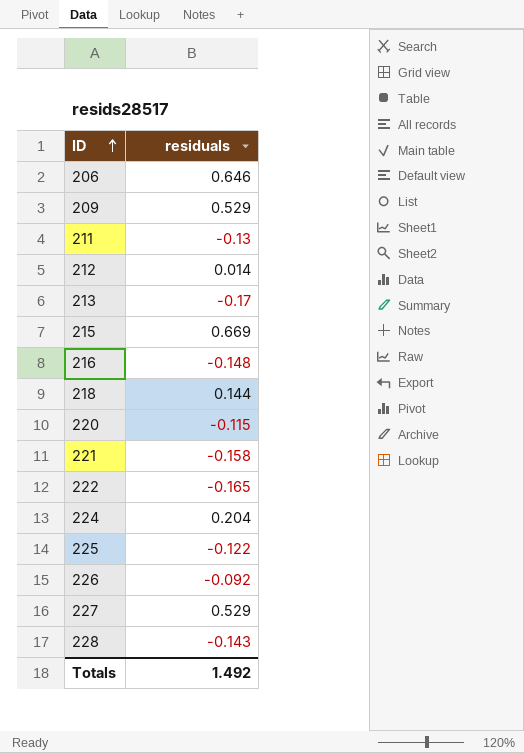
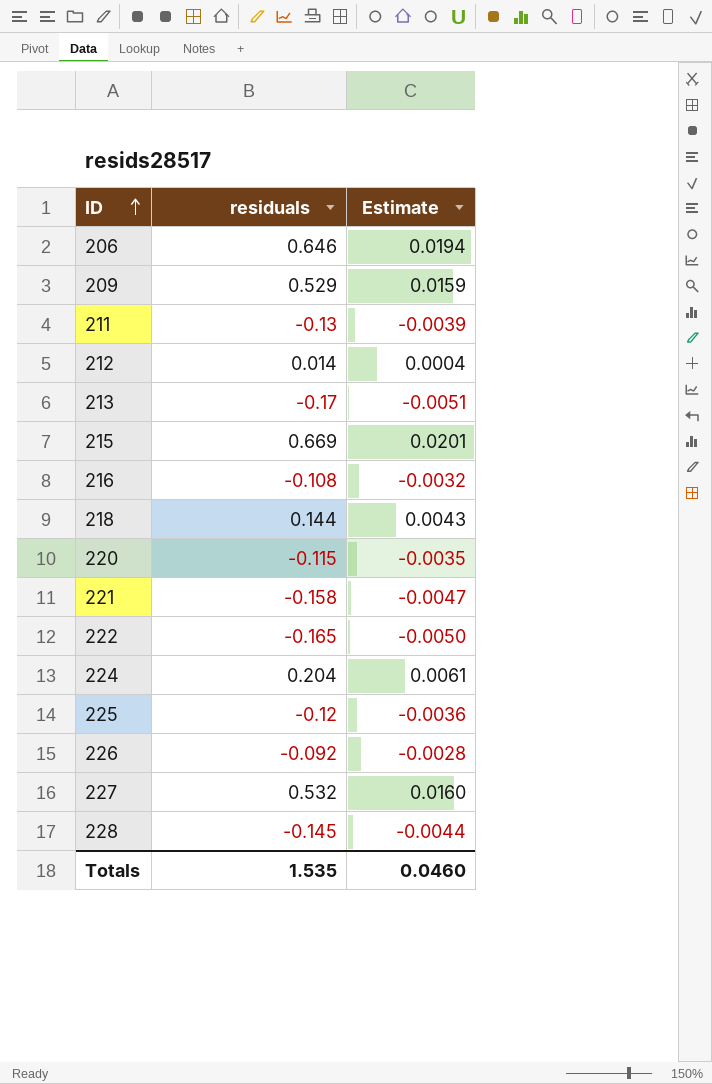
column Estimate | formula: none -> [residuals] * 0.03
216 | residuals: -0.148 -> -0.108
225 | residuals: -0.122 -> -0.12
227 | residuals: 0.529 -> 0.532
228 | residuals: -0.143 -> -0.145
Totals | residuals: 1.492 -> 1.535

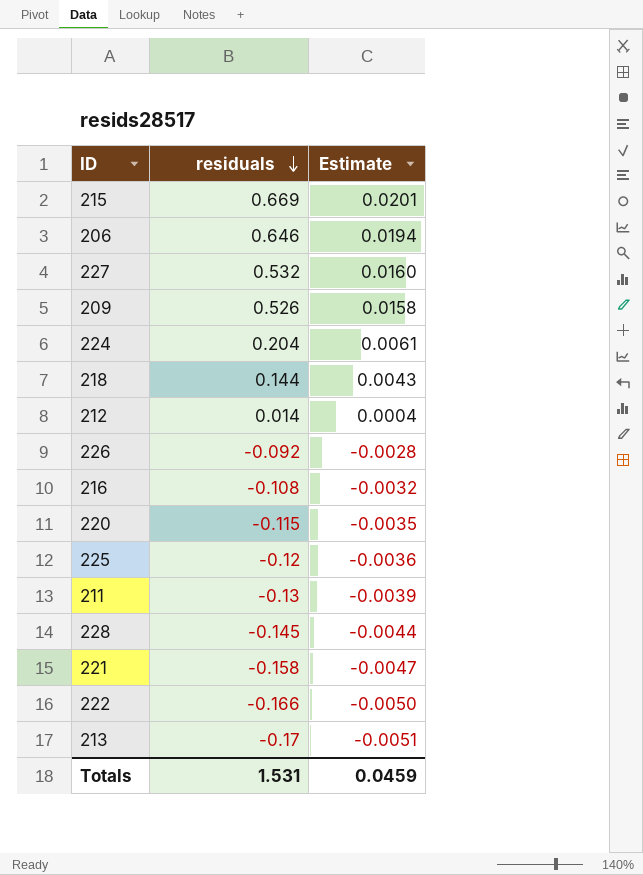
row order: ID ascending -> residuals descending
209 | residuals: 0.529 -> 0.526
209 | Estimate: 0.0159 -> 0.0158
222 | residuals: -0.165 -> -0.166
Totals | residuals: 1.535 -> 1.531
Totals | Estimate: 0.0460 -> 0.0459

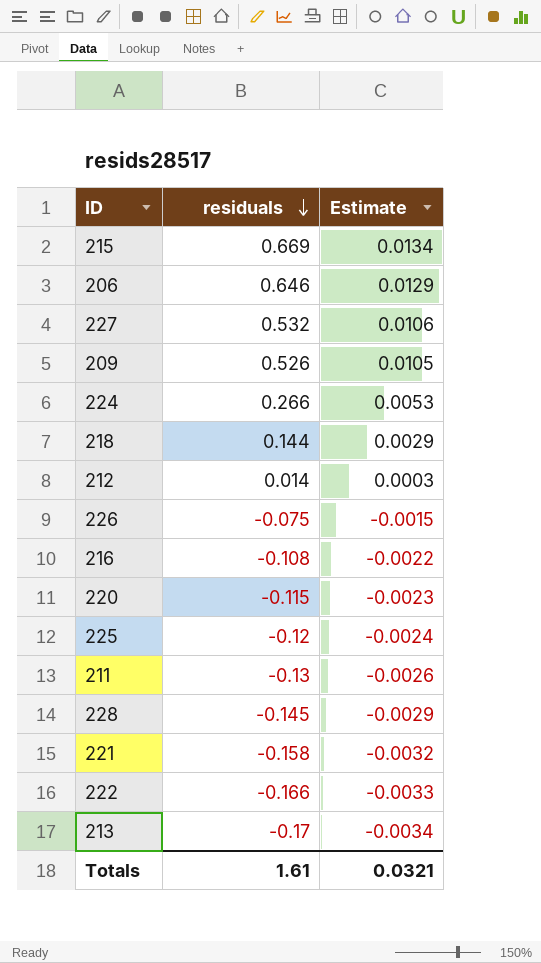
column Estimate | formula: [residuals] * 0.03 -> [residuals] * 0.02
224 | residuals: 0.204 -> 0.266
226 | residuals: -0.092 -> -0.075
Totals | residuals: 1.531 -> 1.61
Totals | Estimate: 0.0459 -> 0.0321

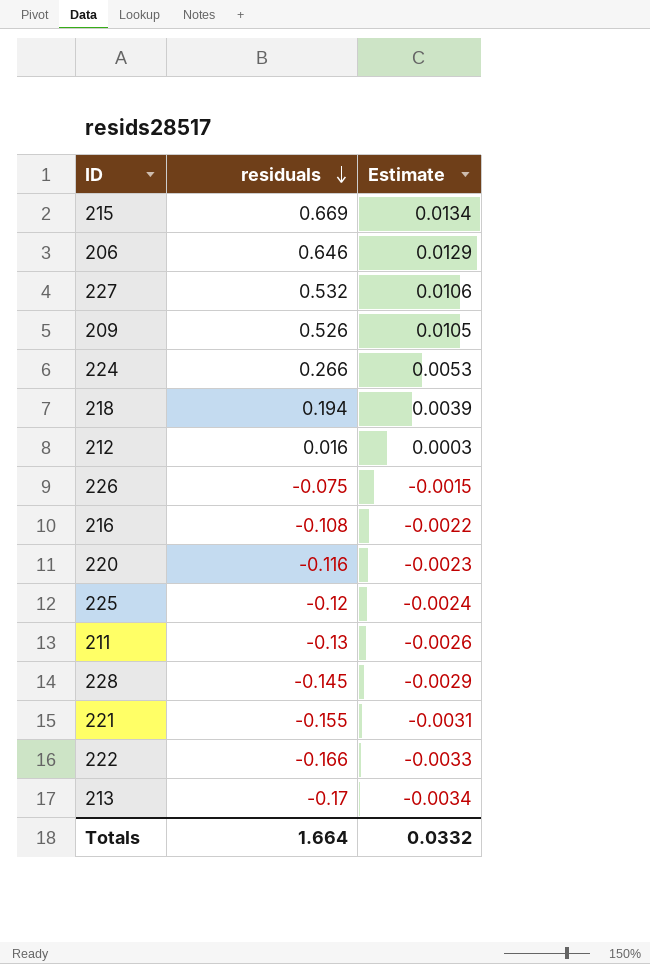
218 | residuals: 0.144 -> 0.194
218 | Estimate: 0.0029 -> 0.0039
212 | residuals: 0.014 -> 0.016
220 | residuals: -0.115 -> -0.116
221 | residuals: -0.158 -> -0.155
221 | Estimate: -0.0032 -> -0.0031
Totals | residuals: 1.61 -> 1.664
Totals | Estimate: 0.0321 -> 0.0332

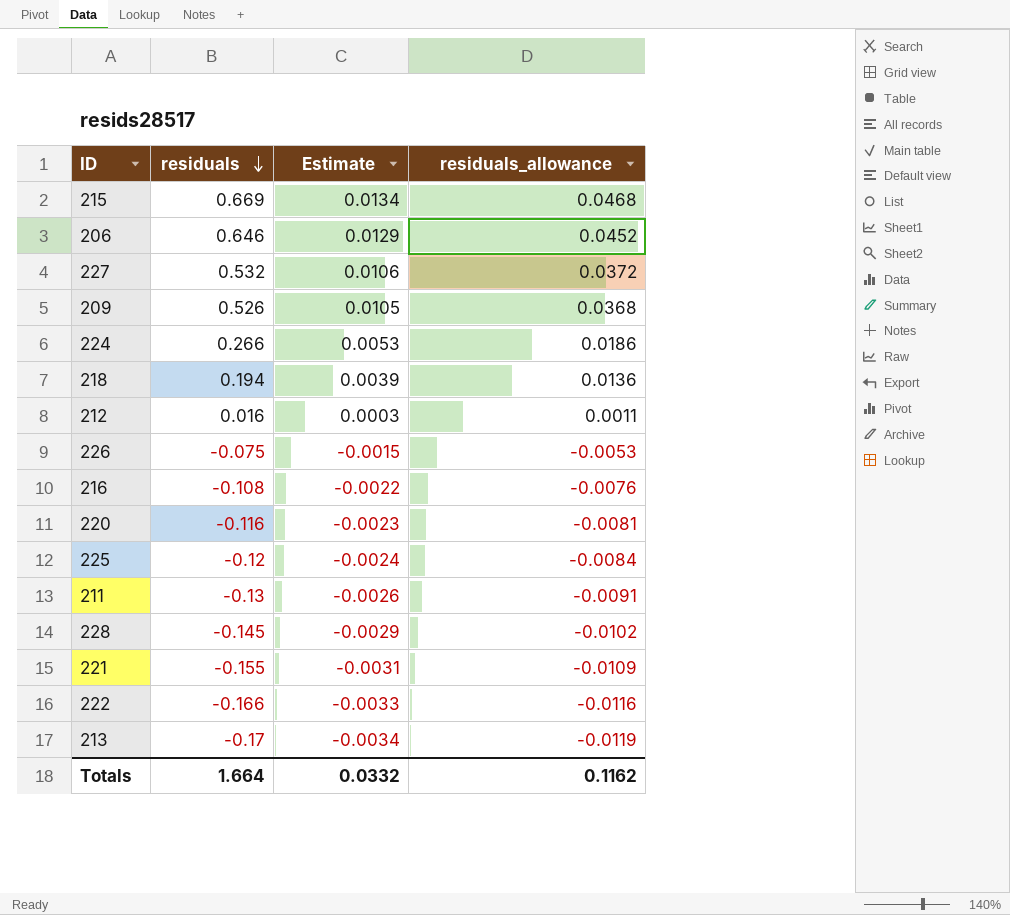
column residuals_allowance | formula: none -> [residuals] * 0.07

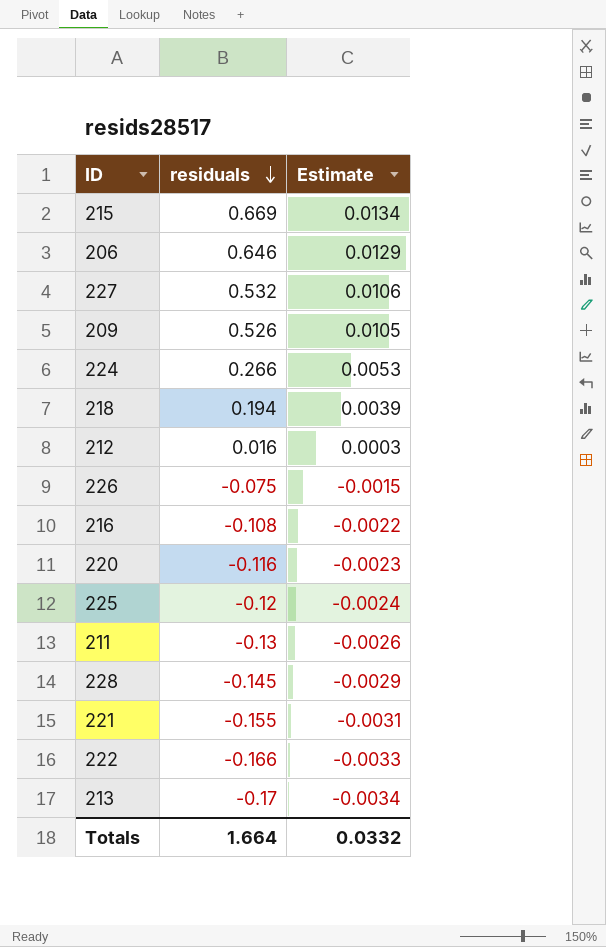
column residuals_allowance | formula: [residuals] * 0.07 -> none

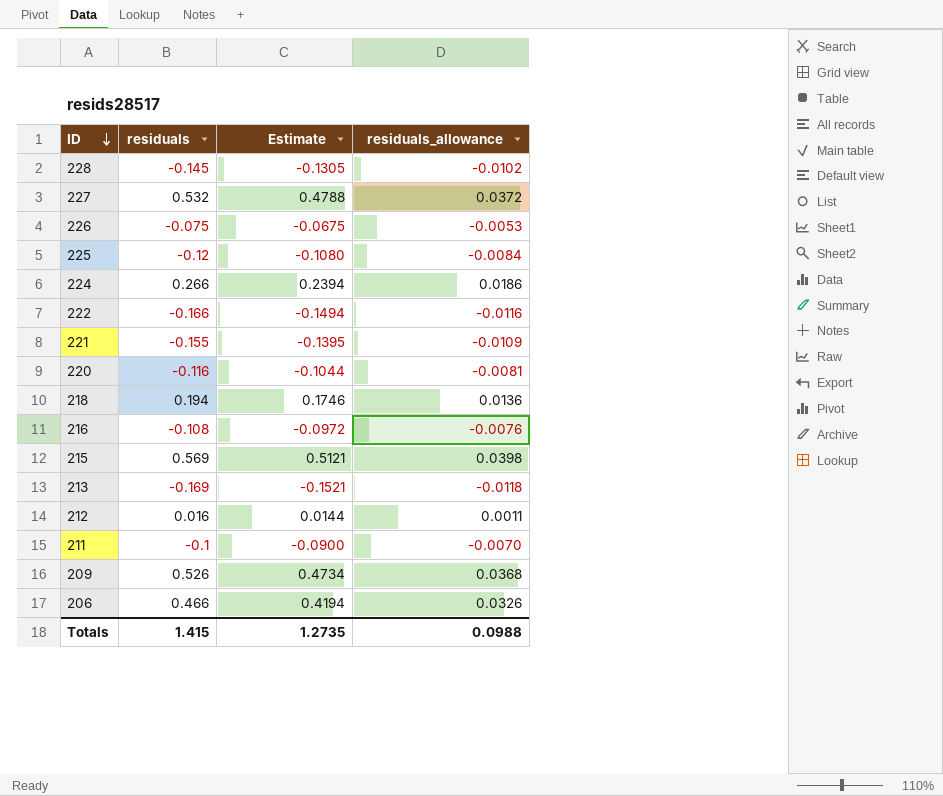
row order: residuals descending -> ID descending
column Estimate | formula: [residuals] * 0.02 -> [residuals] * 0.9
column residuals_allowance | formula: none -> [residuals] * 0.07
215 | residuals: 0.669 -> 0.569
213 | residuals: -0.17 -> -0.169
211 | residuals: -0.13 -> -0.1
206 | residuals: 0.646 -> 0.466
Totals | residuals: 1.664 -> 1.415
Totals | Estimate: 0.0332 -> 1.2735

